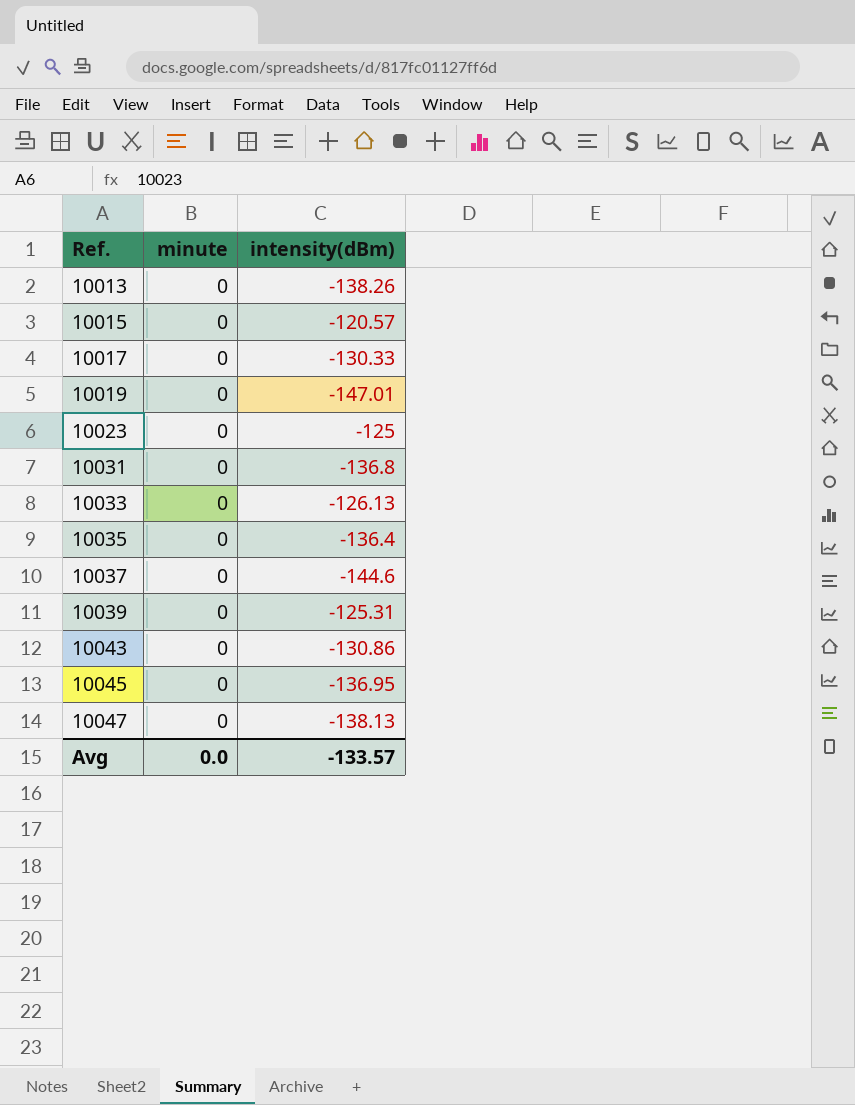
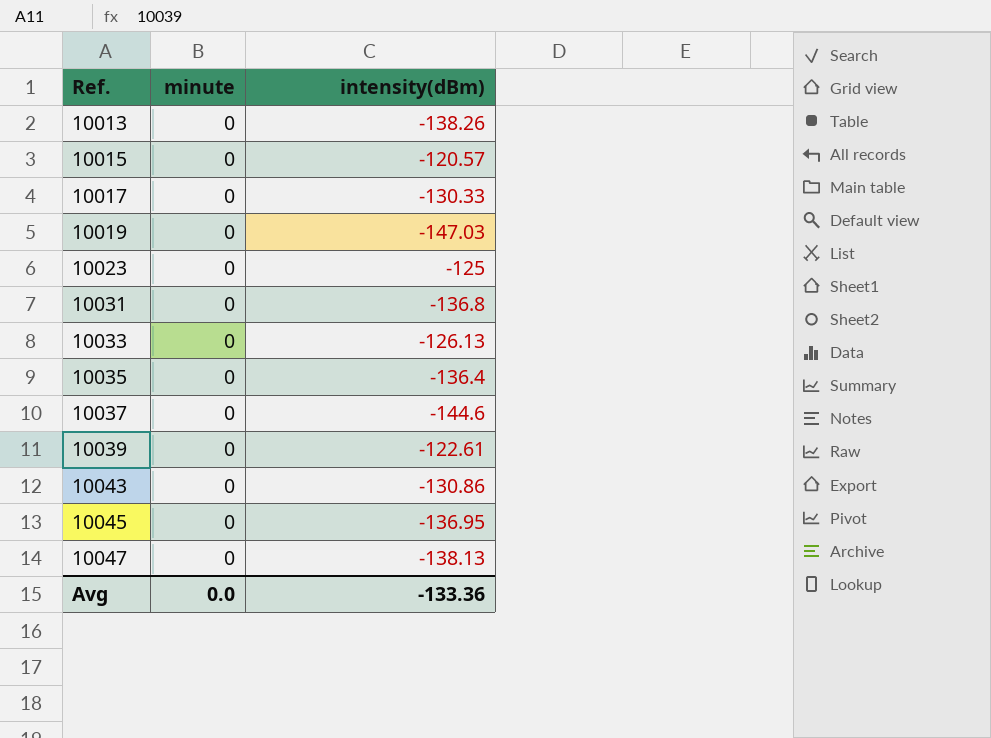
10019 | intensity(dBm): -147.01 -> -147.03
10039 | intensity(dBm): -125.31 -> -122.61
Avg | intensity(dBm): -133.57 -> -133.36

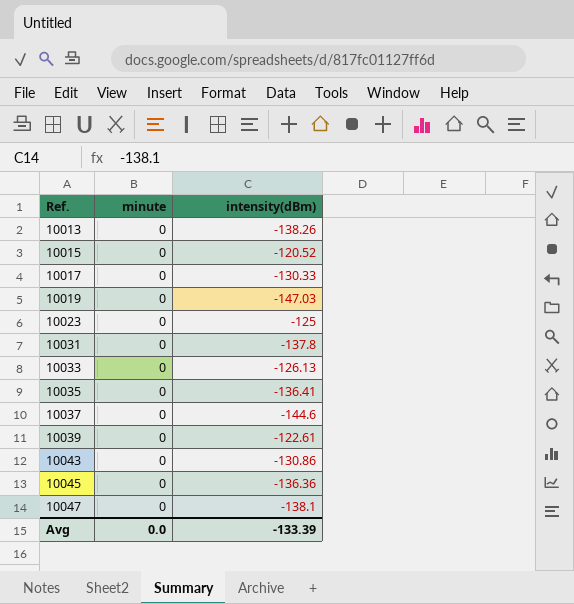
10015 | intensity(dBm): -120.57 -> -120.52
10031 | intensity(dBm): -136.8 -> -137.8
10035 | intensity(dBm): -136.4 -> -136.41
10045 | intensity(dBm): -136.95 -> -136.36
10047 | intensity(dBm): -138.13 -> -138.1
Avg | intensity(dBm): -133.36 -> -133.39

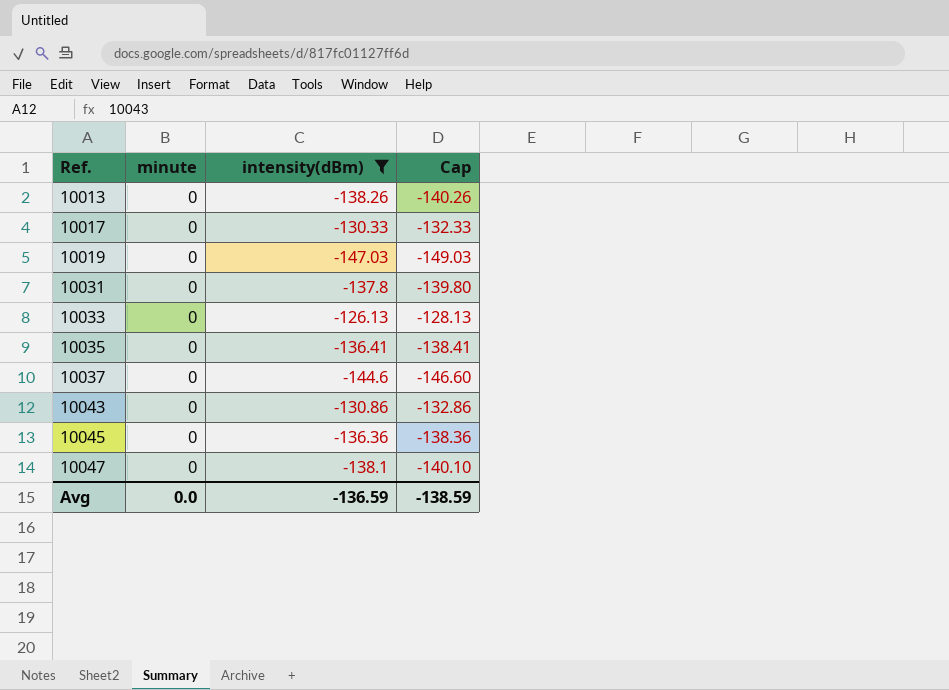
filter: none -> intensity(dBm) <= -126.13
column Cap | formula: none -> [intensity(dBm)] - 2
Avg | intensity(dBm): -133.39 -> -136.59

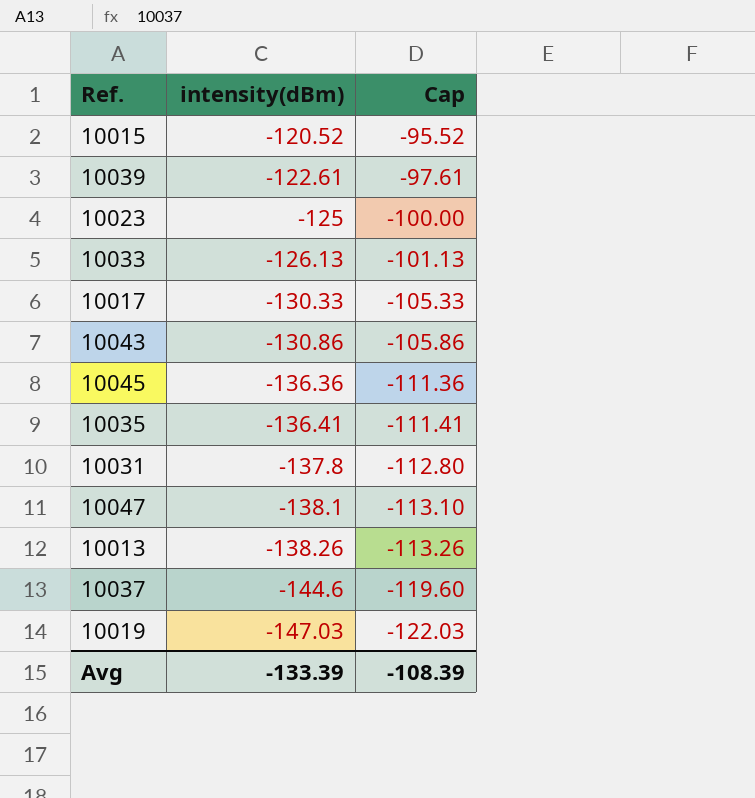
filter: intensity(dBm) <= -126.13 -> none
row order: Ref. ascending -> intensity(dBm) descending
column minute | position: 2 -> none
column Cap | formula: [intensity(dBm)] - 2 -> [intensity(dBm)] + 25
Avg | intensity(dBm): -136.59 -> -133.39
Avg | Cap: -138.59 -> -108.39

